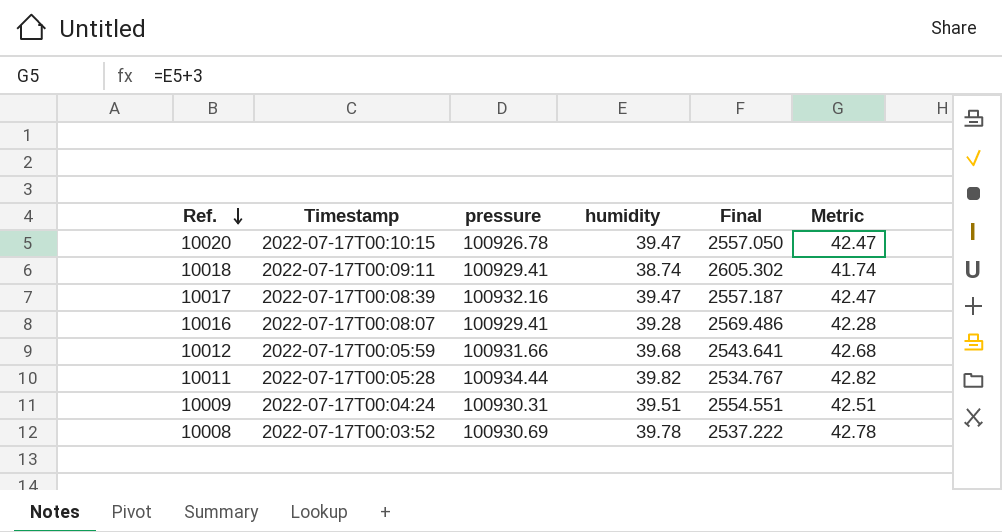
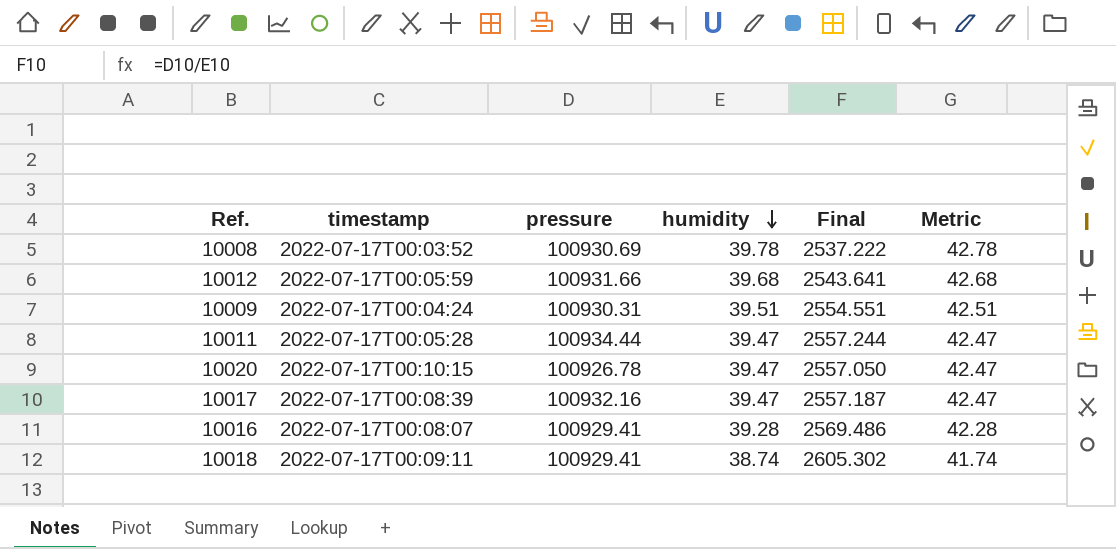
row order: Ref. descending -> humidity descending
column name: Timestamp -> timestamp
10011 | humidity: 39.82 -> 39.47
10011 | Final: 2534.767 -> 2557.244
10011 | Metric: 42.82 -> 42.47

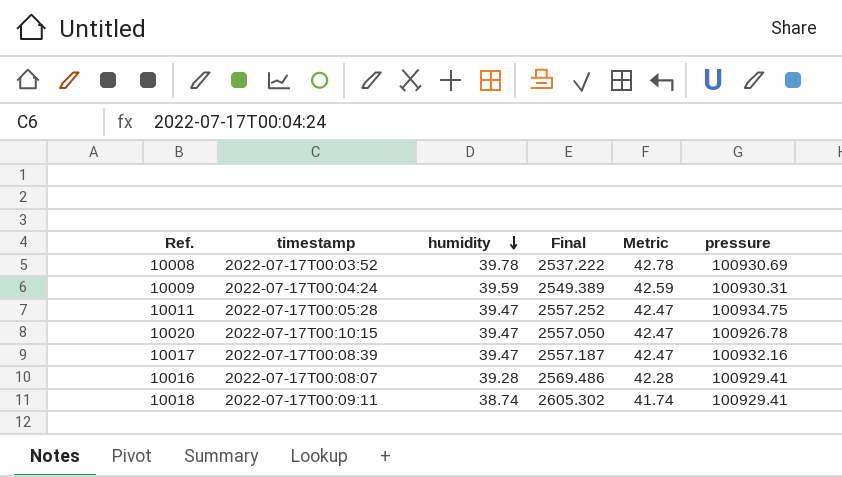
column pressure | position: 3 -> 6
row 10012: 2022-07-17T00:05:59 | 100931.66 | 39.68 | 2543.641 | 42.68 -> none
10009 | humidity: 39.51 -> 39.59
10009 | Final: 2554.551 -> 2549.389
10009 | Metric: 42.51 -> 42.59
10011 | Final: 2557.244 -> 2557.252
10011 | pressure: 100934.44 -> 100934.75

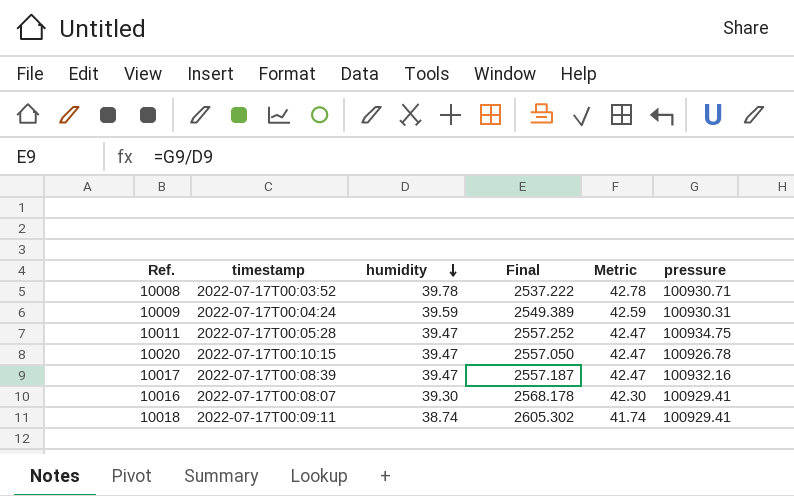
10008 | pressure: 100930.69 -> 100930.71
10016 | humidity: 39.28 -> 39.30
10016 | Final: 2569.486 -> 2568.178
10016 | Metric: 42.28 -> 42.30

